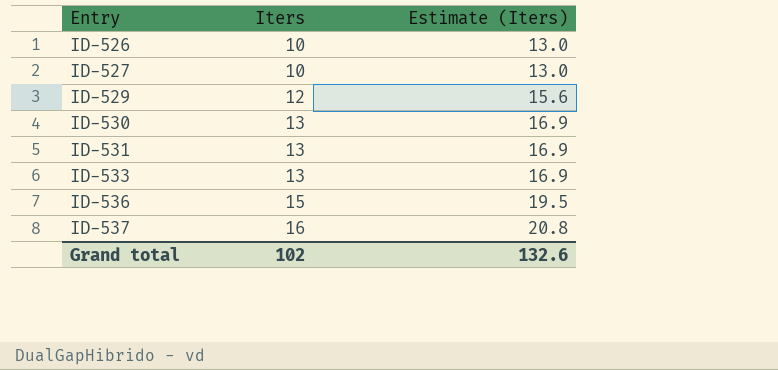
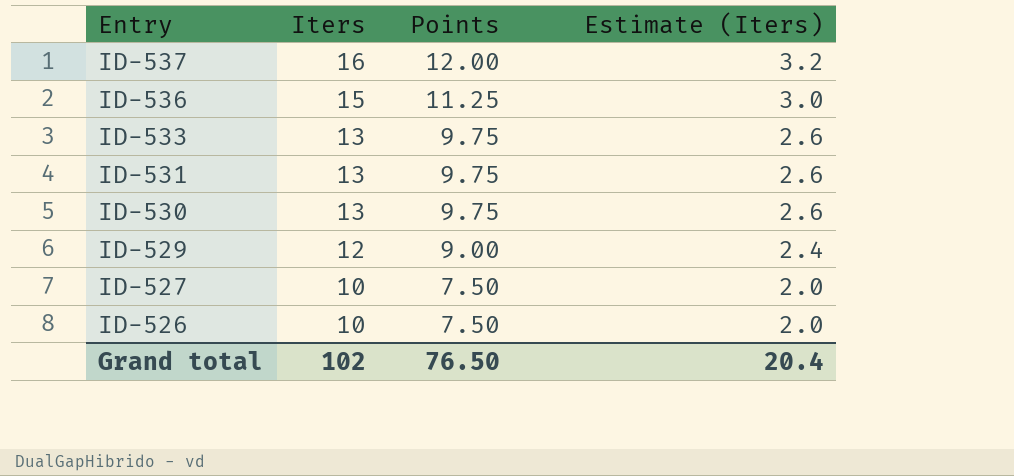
row order: Entry ascending -> Entry descending
column Points | formula: none -> [Iters] * 0.75
column Estimate (Iters) | formula: [Iters] * 1.3 -> [Iters] * 0.2
Grand total | Estimate (Iters): 132.6 -> 20.4

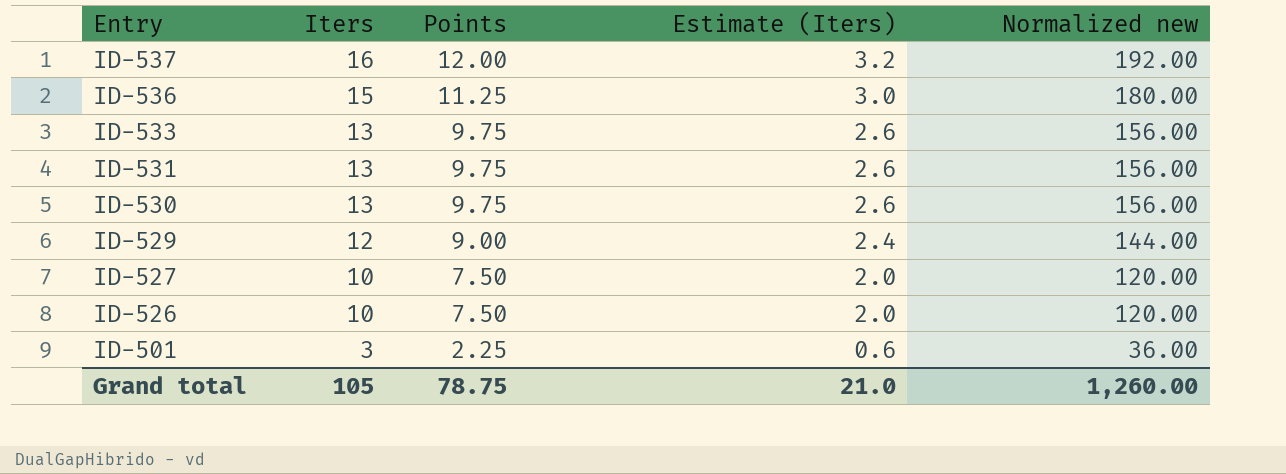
column Normalized new | formula: none -> [Iters] * 12
row ID-501: none -> 3 | 2.25 | 0.6 | 36.00
Grand total | Iters: 102 -> 105
Grand total | Points: 76.50 -> 78.75
Grand total | Estimate (Iters): 20.4 -> 21.0

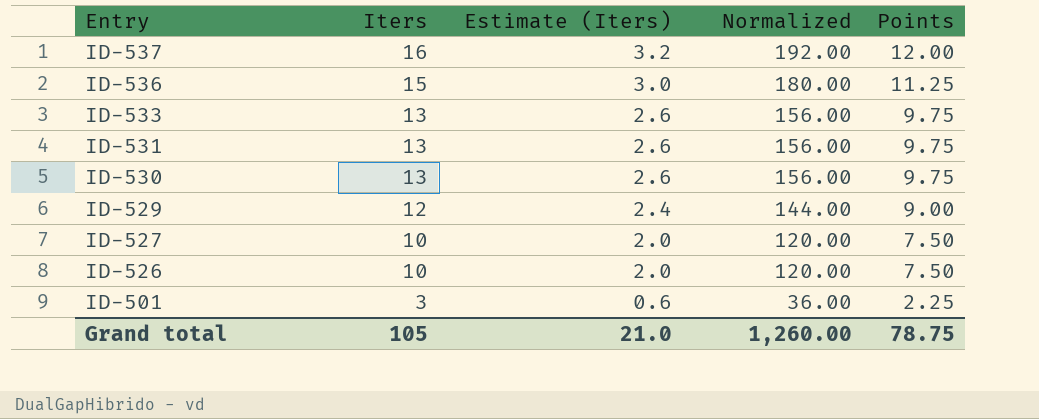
column name: Normalized new -> Normalized
column Points | position: 3 -> 5

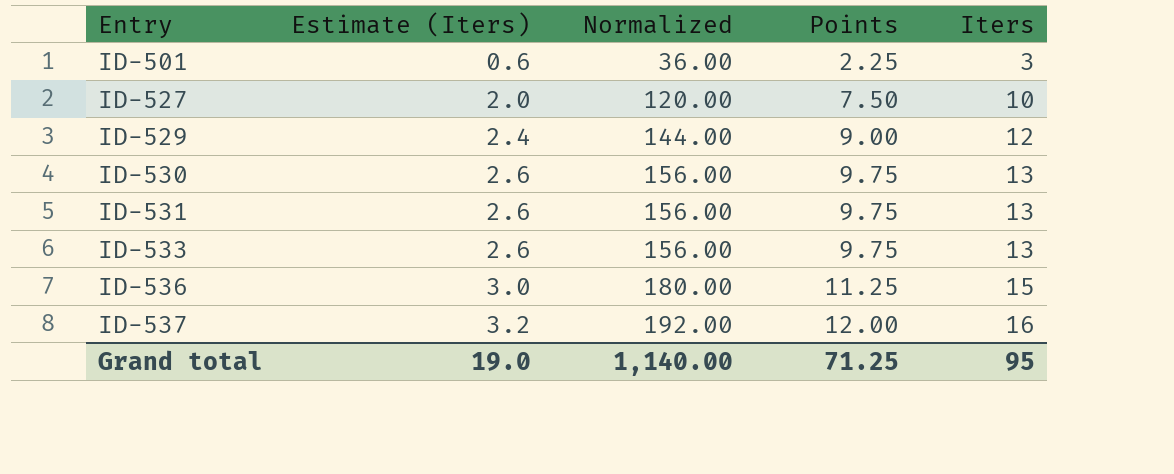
row order: Entry descending -> Entry ascending
column Iters | position: 2 -> 5
row ID-526: 10 | 2.0 | 120.00 | 7.50 -> none
Grand total | Estimate (Iters): 21.0 -> 19.0
Grand total | Normalized: 1,260.00 -> 1,140.00
Grand total | Points: 78.75 -> 71.25
Grand total | Iters: 105 -> 95

